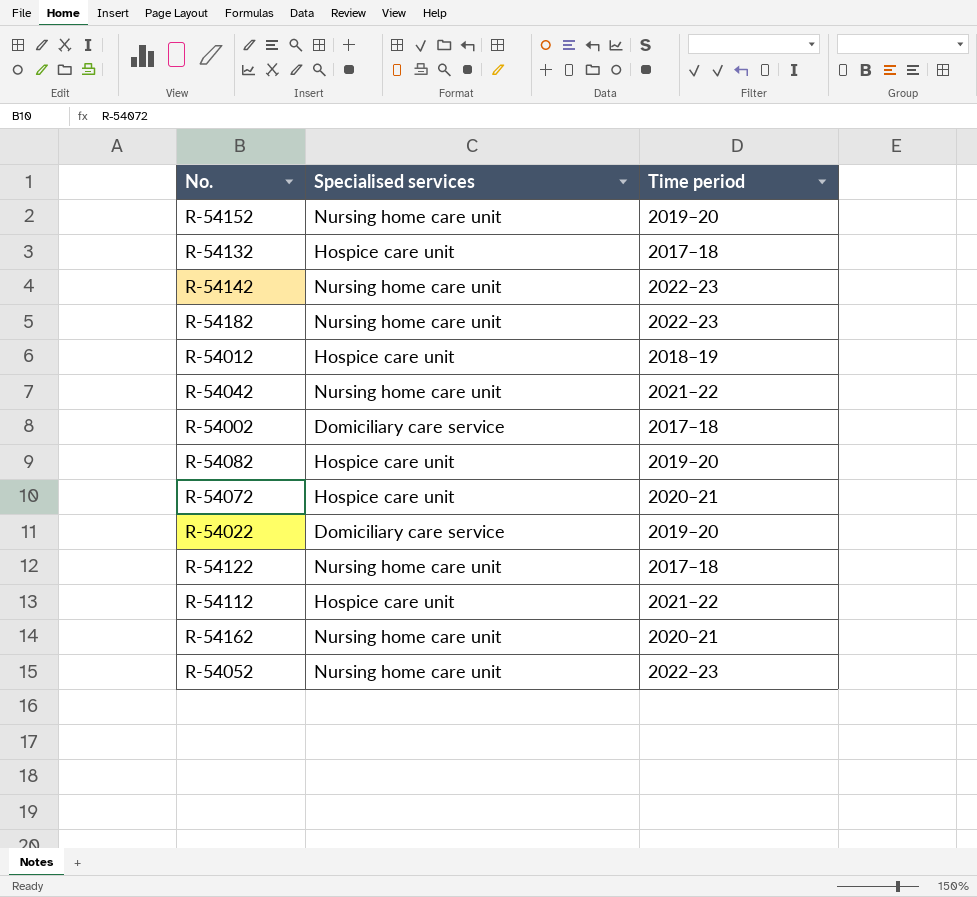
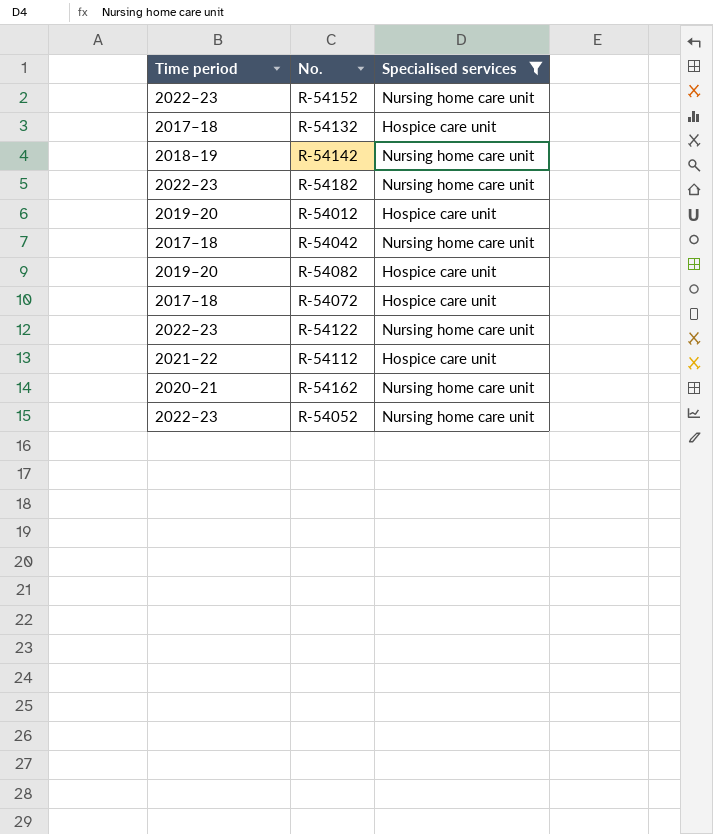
filter: none -> Specialised services != Domiciliary care service
column Time period | position: 3 -> 1
R-54152 | Time period: 2019–20 -> 2022–23
R-54142 | Time period: 2022–23 -> 2018–19
R-54012 | Time period: 2018–19 -> 2019–20
R-54042 | Time period: 2021–22 -> 2017–18
R-54072 | Time period: 2020–21 -> 2017–18
R-54122 | Time period: 2017–18 -> 2022–23

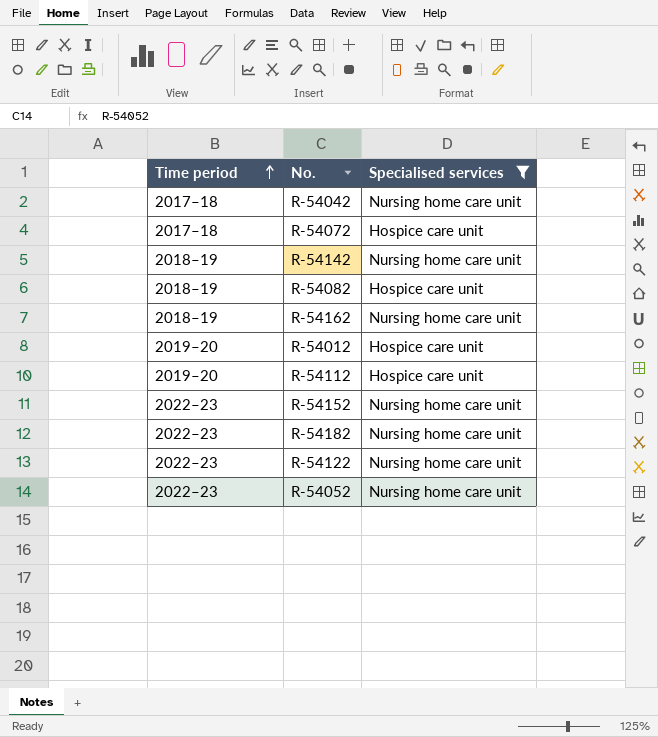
row order: none -> Time period ascending
row R-54132: 2017–18 | Hospice care unit -> none
R-54082 | Time period: 2019–20 -> 2018–19
R-54162 | Time period: 2020–21 -> 2018–19
R-54112 | Time period: 2021–22 -> 2019–20

